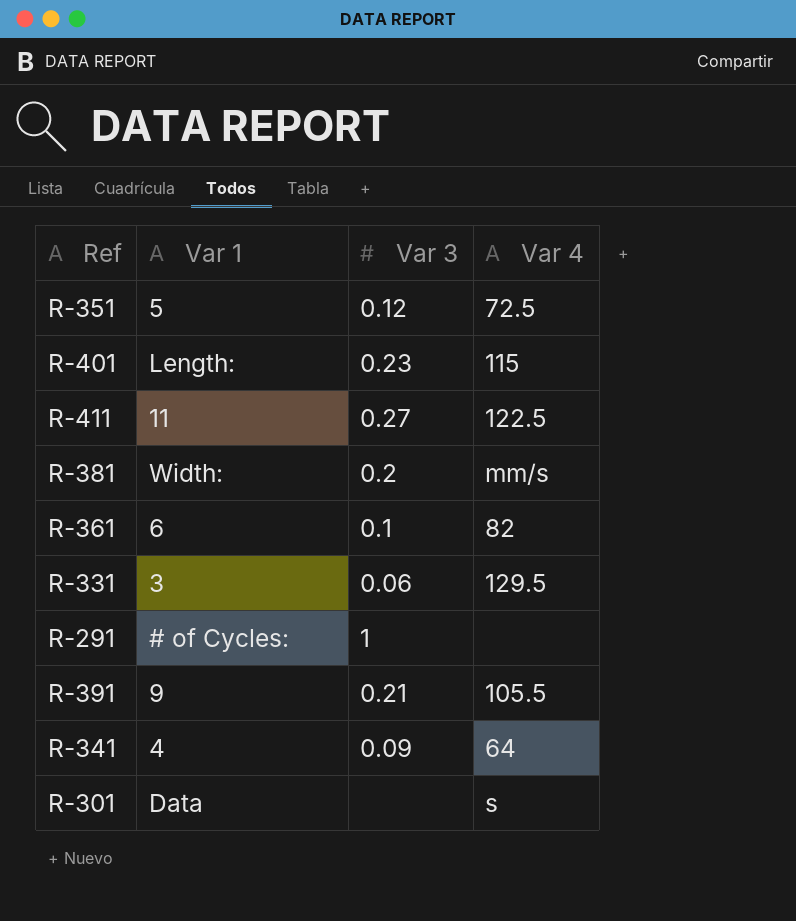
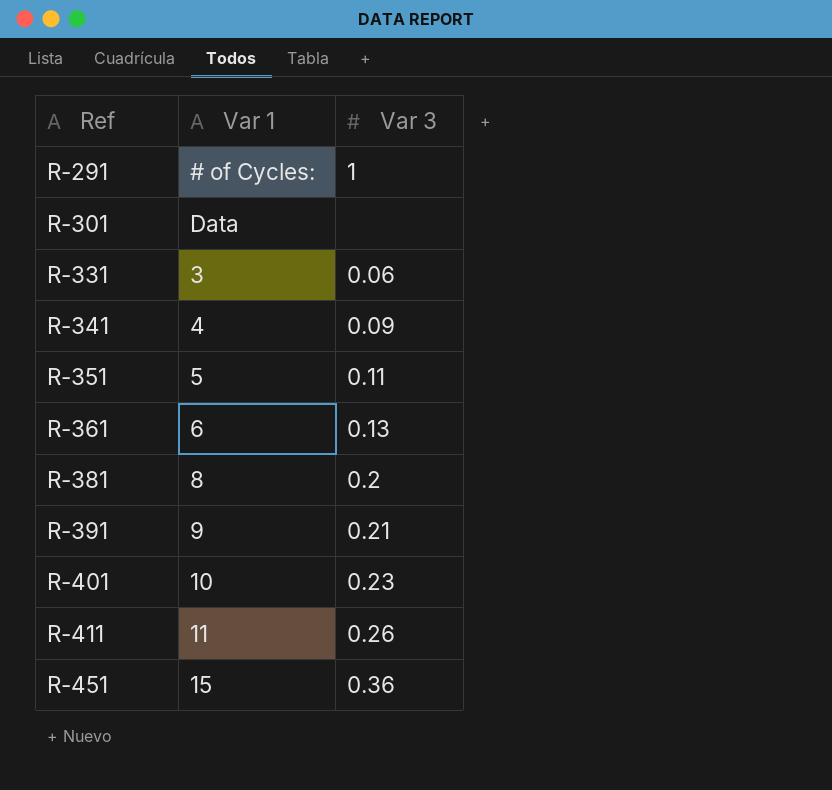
row order: none -> Ref ascending
column Var 4 | position: 4 -> none
R-351 | Var 3: 0.12 -> 0.11
R-361 | Var 3: 0.1 -> 0.13
R-381 | Var 1: Width: -> 8
R-401 | Var 1: Length: -> 10
R-411 | Var 3: 0.27 -> 0.26
row R-451: none -> 15 | 0.36

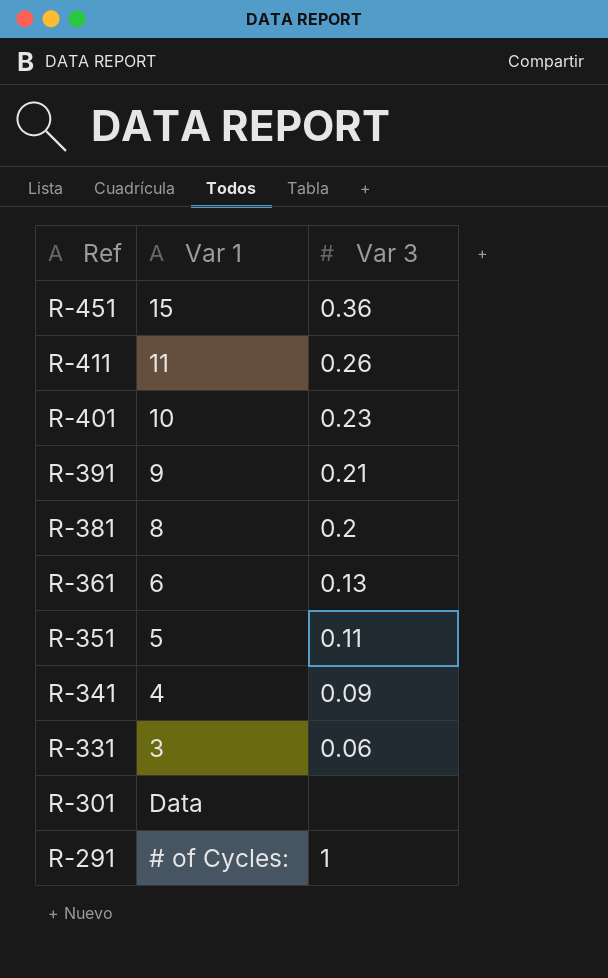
row order: Ref ascending -> Ref descending

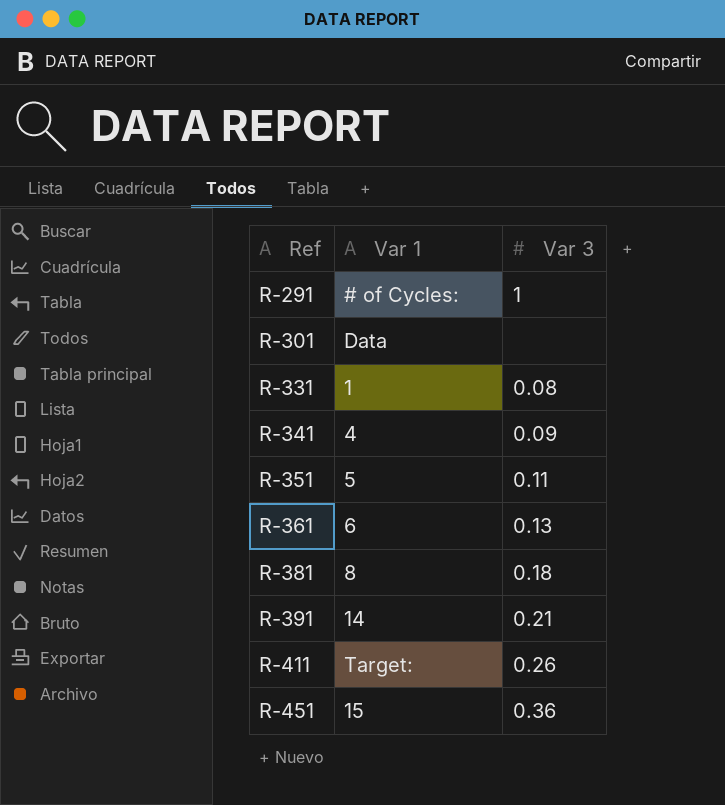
row order: Ref descending -> Ref ascending
row R-401: 10 | 0.23 -> none
R-331 | Var 1: 3 -> 1
R-331 | Var 3: 0.06 -> 0.08
R-381 | Var 3: 0.2 -> 0.18
R-391 | Var 1: 9 -> 14
R-411 | Var 1: 11 -> Target:

